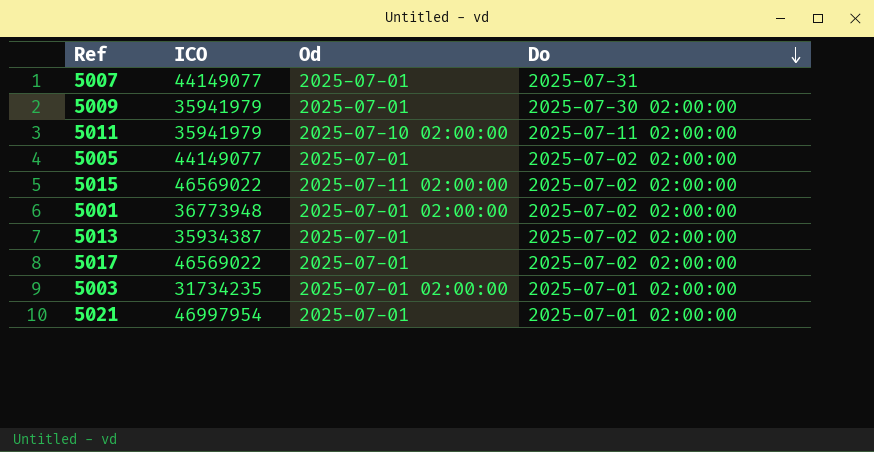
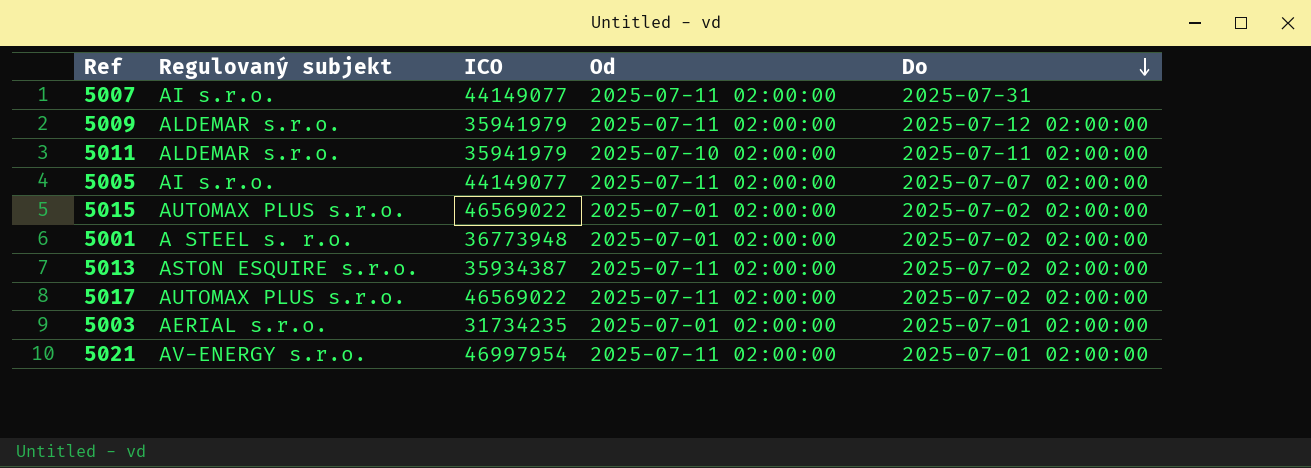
column Regulovaný subjekt | position: none -> 2
5007 | Od: 2025-07-01 -> 2025-07-11 02:00:00
5009 | Od: 2025-07-01 -> 2025-07-11 02:00:00
5009 | Do: 2025-07-30 02:00:00 -> 2025-07-12 02:00:00
5005 | Od: 2025-07-01 -> 2025-07-11 02:00:00
5005 | Do: 2025-07-02 02:00:00 -> 2025-07-07 02:00:00
5015 | Od: 2025-07-11 02:00:00 -> 2025-07-01 02:00:00
5013 | Od: 2025-07-01 -> 2025-07-11 02:00:00
5017 | Od: 2025-07-01 -> 2025-07-11 02:00:00
5021 | Od: 2025-07-01 -> 2025-07-11 02:00:00

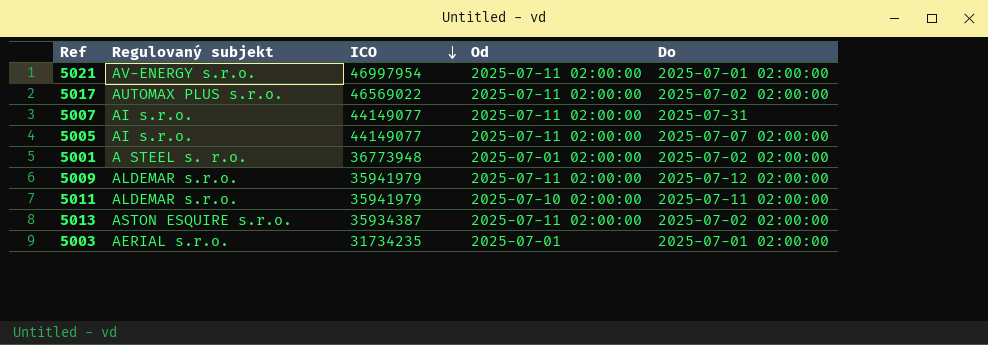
row order: Do descending -> ICO descending
row 5015: AUTOMAX PLUS s.r.o. | 46569022 | 2025-07-01 02:00:00 | 2025-07-02 02:00:00 -> none
5003 | Od: 2025-07-01 02:00:00 -> 2025-07-01

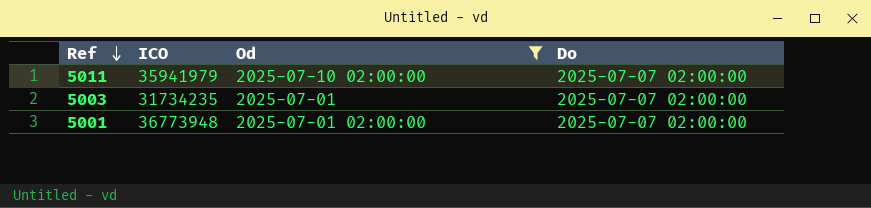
filter: none -> Od != 2025-07-11 02:00:00
row order: ICO descending -> Ref descending
column Regulovaný subjekt | position: 2 -> none
5011 | Do: 2025-07-11 02:00:00 -> 2025-07-07 02:00:00
5003 | Do: 2025-07-01 02:00:00 -> 2025-07-07 02:00:00
5001 | Do: 2025-07-02 02:00:00 -> 2025-07-07 02:00:00

